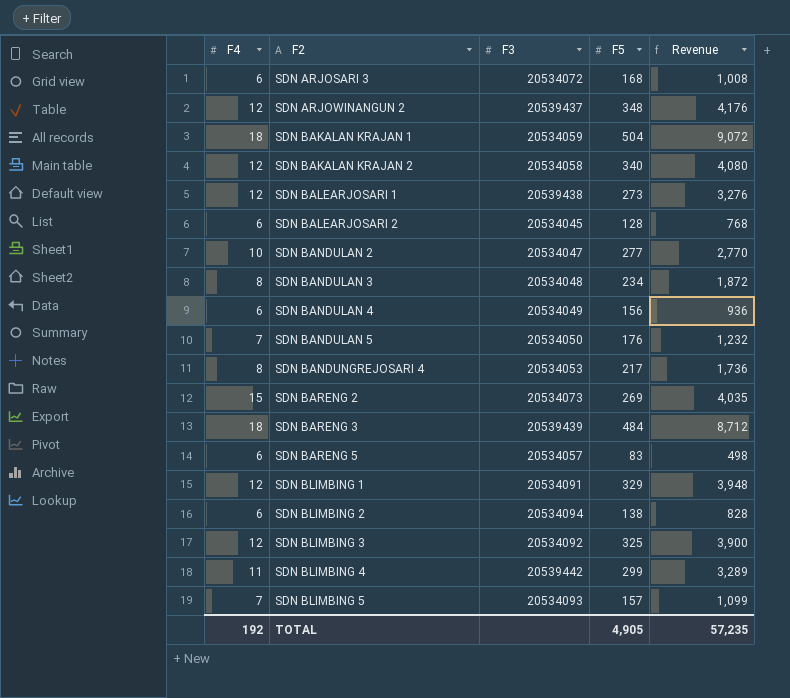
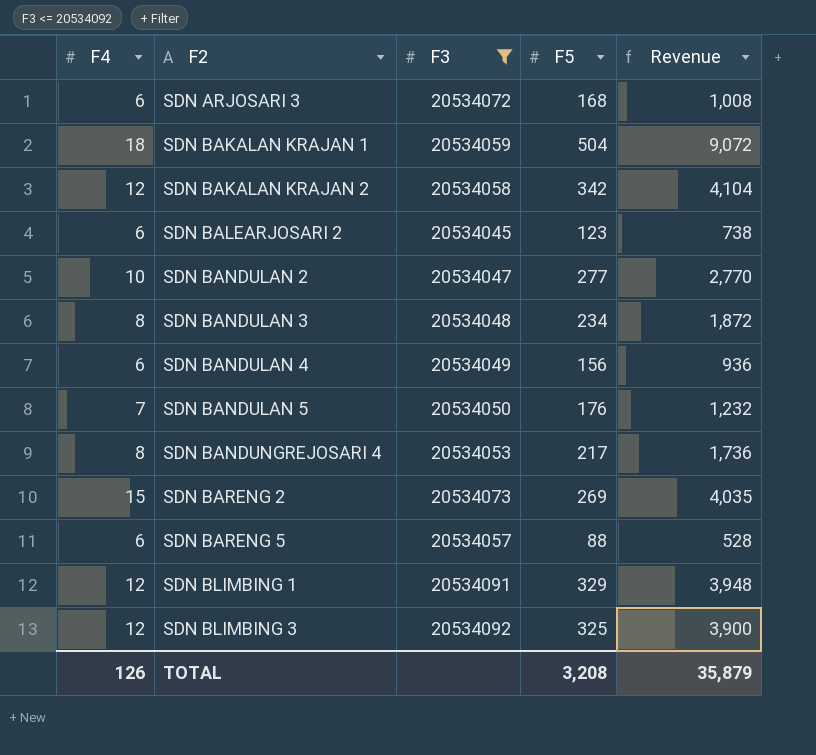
filter: none -> F3 <= 20534092
SDN BAKALAN KRAJAN 2 | F5: 340 -> 342
SDN BAKALAN KRAJAN 2 | Revenue: 4,080 -> 4,104
SDN BALEARJOSARI 2 | F5: 128 -> 123
SDN BALEARJOSARI 2 | Revenue: 768 -> 738
SDN BARENG 5 | F5: 83 -> 88
SDN BARENG 5 | Revenue: 498 -> 528
TOTAL | F4: 192 -> 126
TOTAL | F5: 4,905 -> 3,208
TOTAL | Revenue: 57,235 -> 35,879

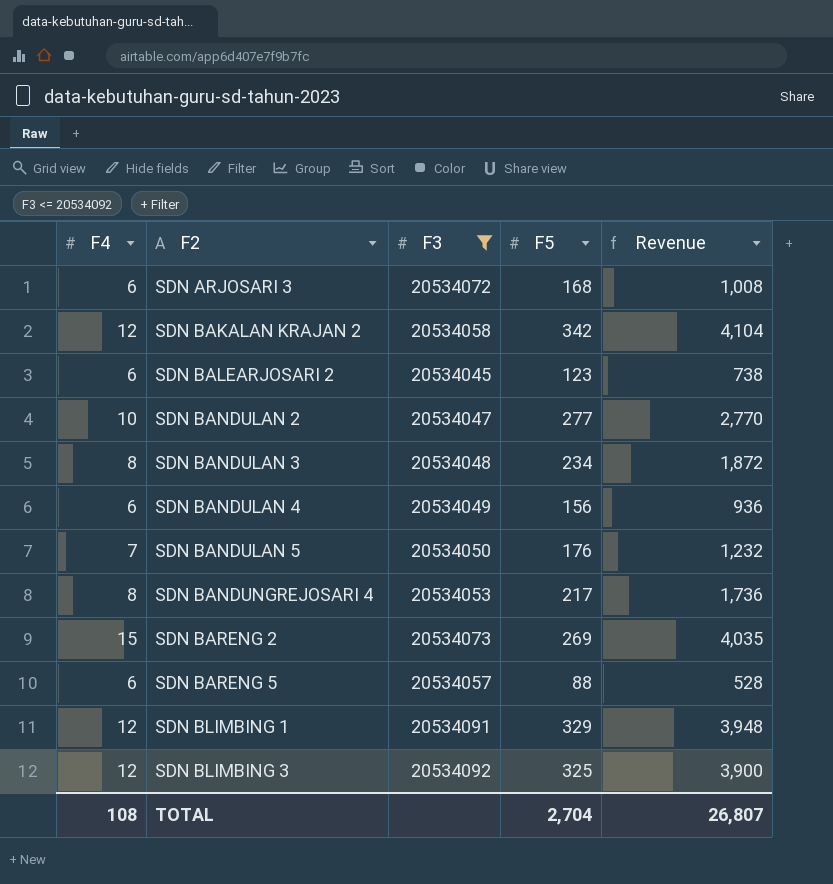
row SDN BAKALAN KRAJAN 1: 18 | 20534059 | 504 | 9,072 -> none
TOTAL | F4: 126 -> 108
TOTAL | F5: 3,208 -> 2,704
TOTAL | Revenue: 35,879 -> 26,807

